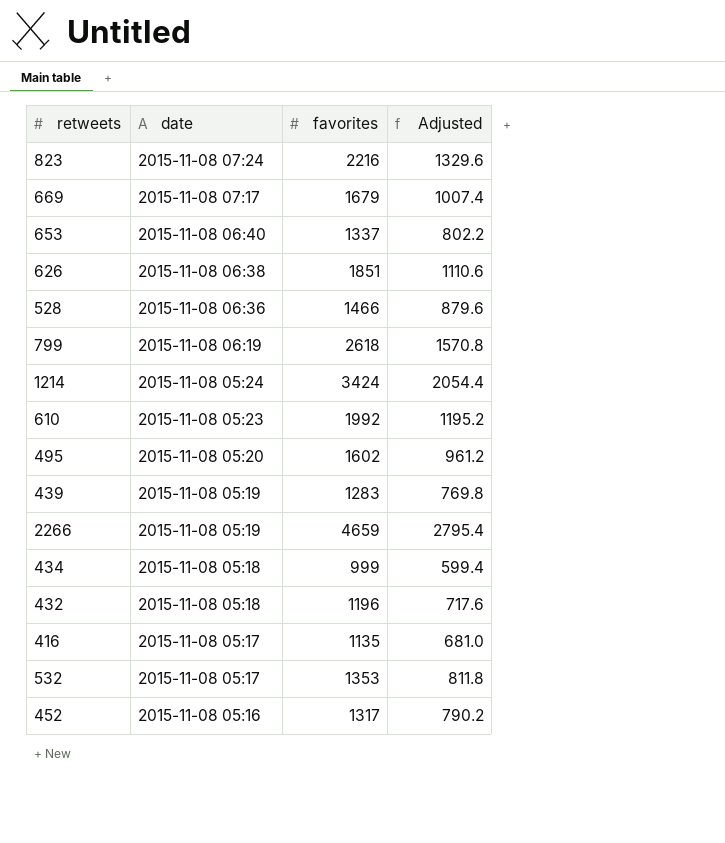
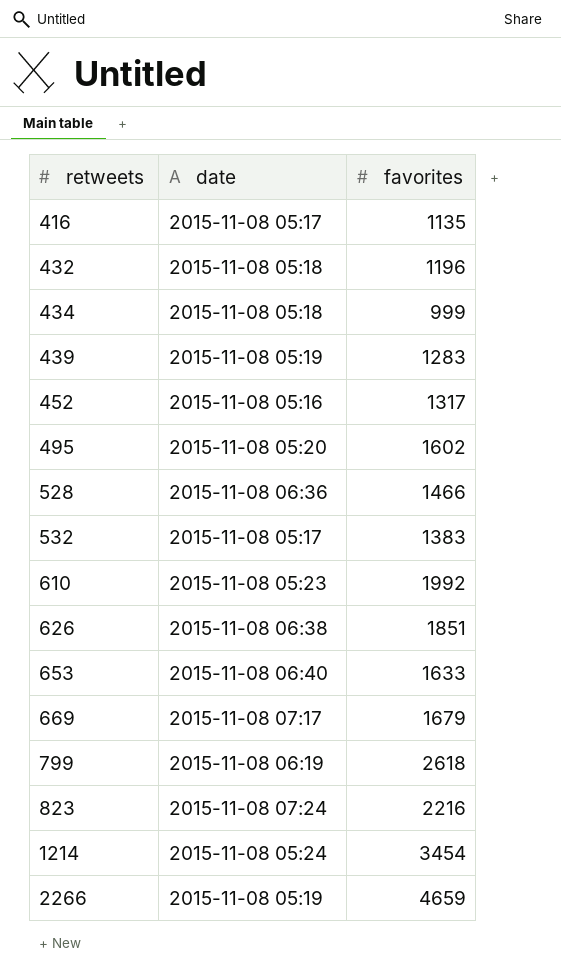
row order: date descending -> retweets ascending
column Adjusted | formula: [favorites] * 0.6 -> none
532 | favorites: 1353 -> 1383
653 | favorites: 1337 -> 1633
1214 | favorites: 3424 -> 3454

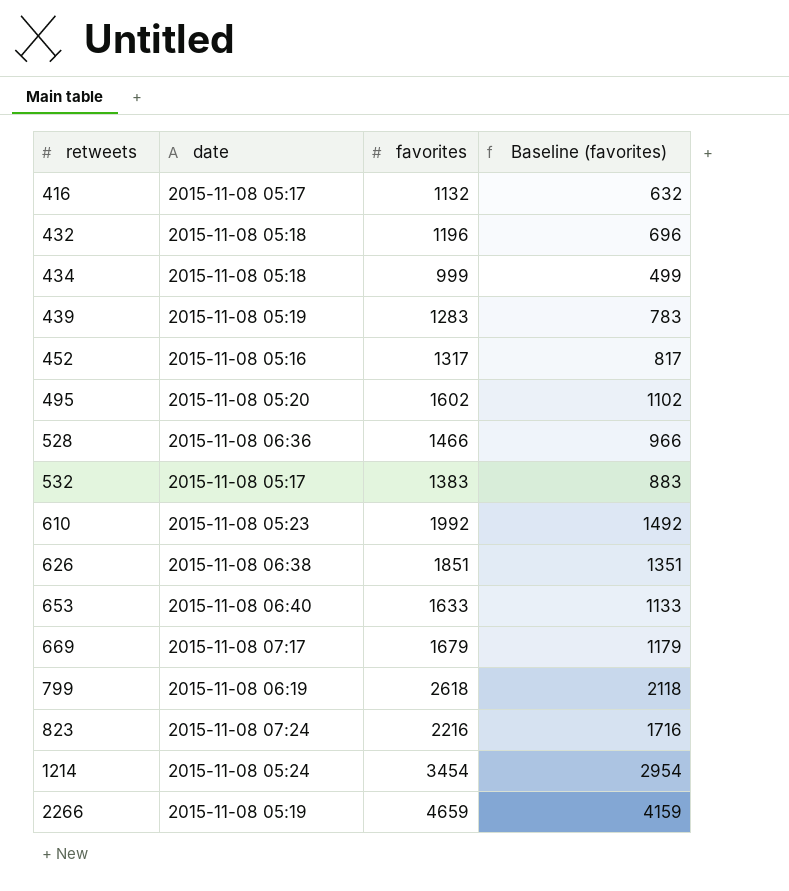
column Baseline (favorites) | formula: none -> [favorites] - 500
416 | favorites: 1135 -> 1132

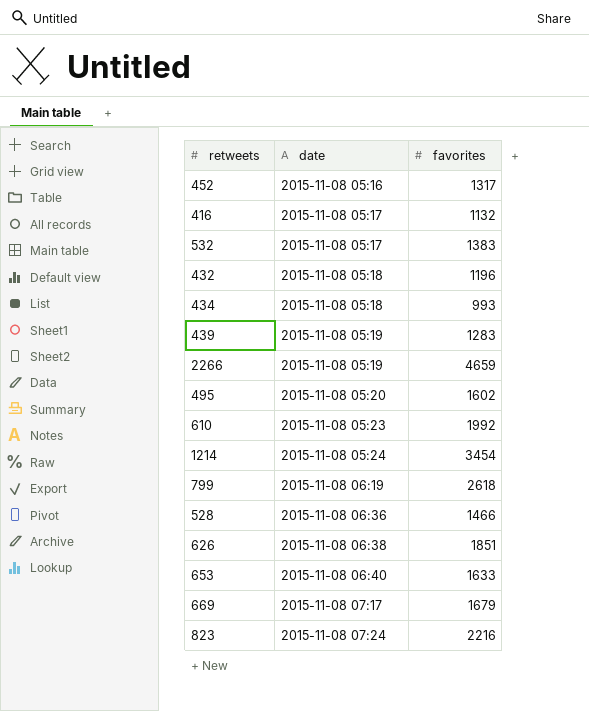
row order: retweets ascending -> date ascending
column Baseline (favorites) | formula: [favorites] - 500 -> none
434 | favorites: 999 -> 993

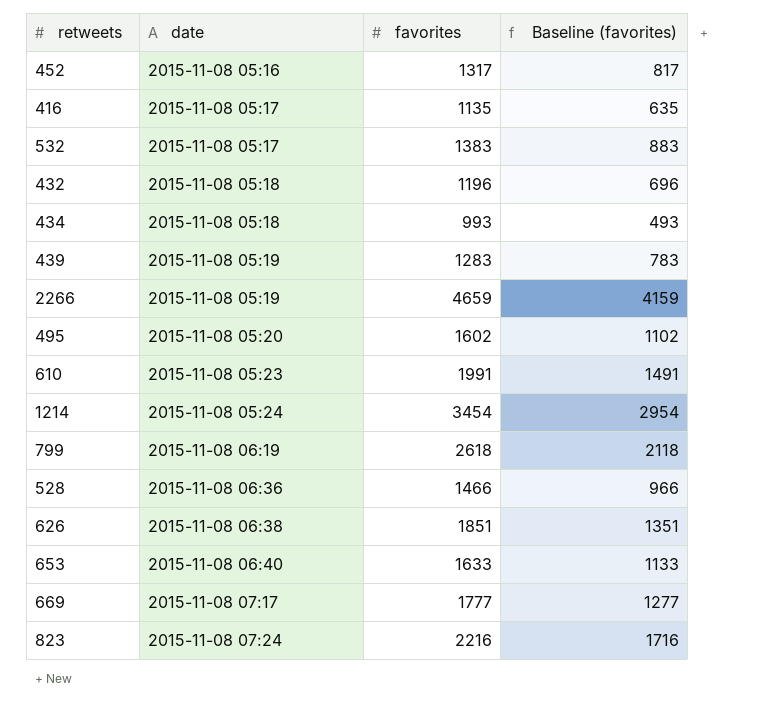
column Baseline (favorites) | formula: none -> [favorites] - 500
416 | favorites: 1132 -> 1135
610 | favorites: 1992 -> 1991
669 | favorites: 1679 -> 1777

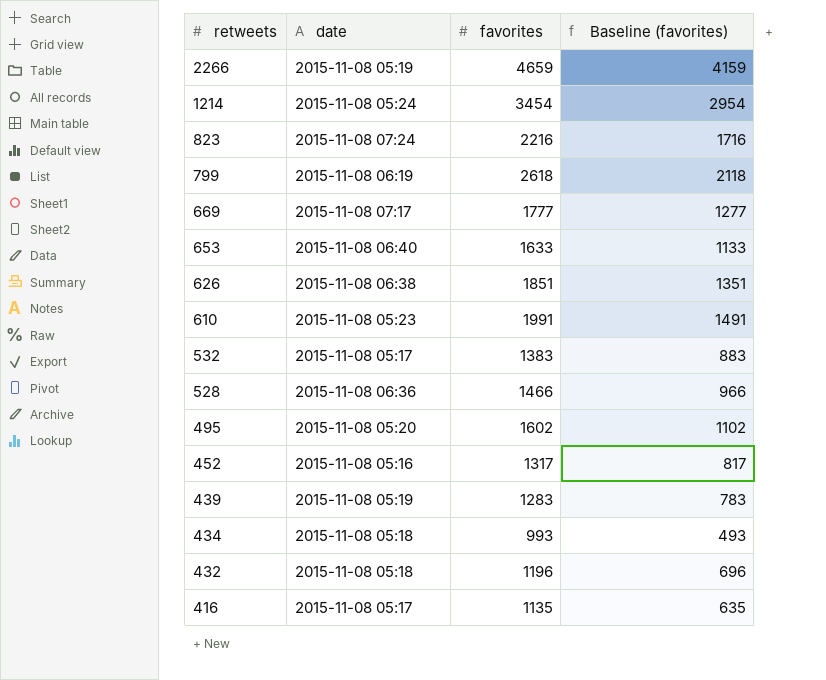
row order: date ascending -> retweets descending

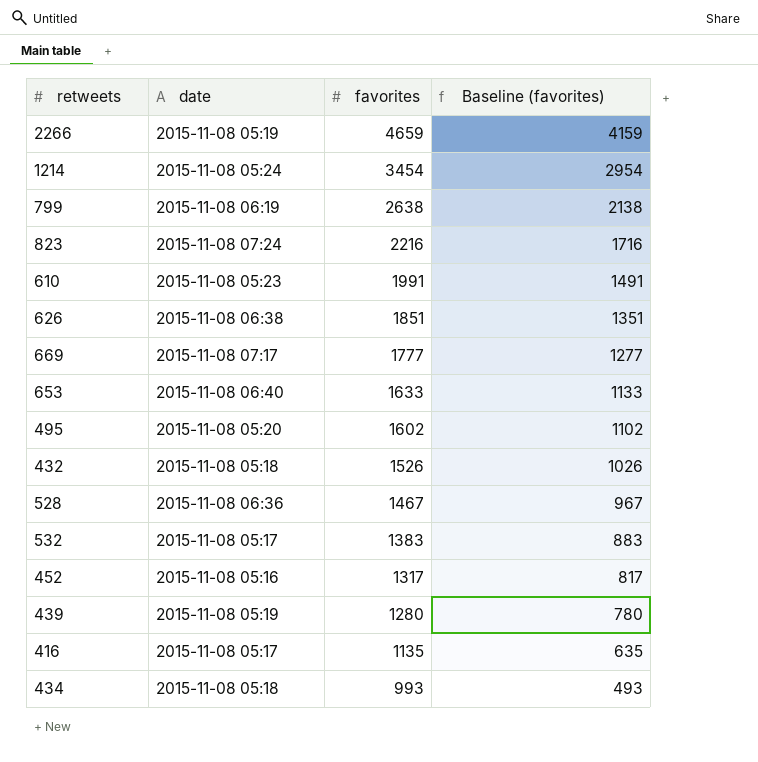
row order: retweets descending -> favorites descending
799 | favorites: 2618 -> 2638
799 | Baseline (favorites): 2118 -> 2138
432 | favorites: 1196 -> 1526
432 | Baseline (favorites): 696 -> 1026
528 | favorites: 1466 -> 1467
528 | Baseline (favorites): 966 -> 967
439 | favorites: 1283 -> 1280
439 | Baseline (favorites): 783 -> 780

